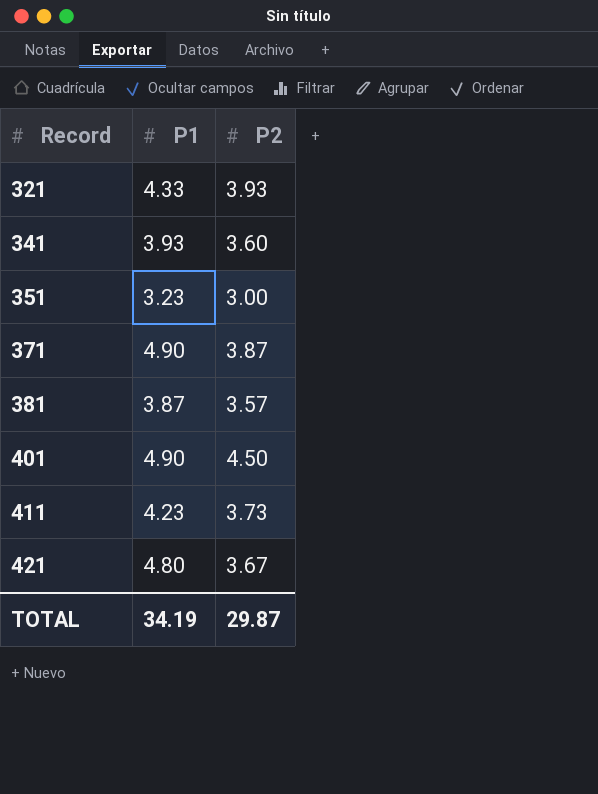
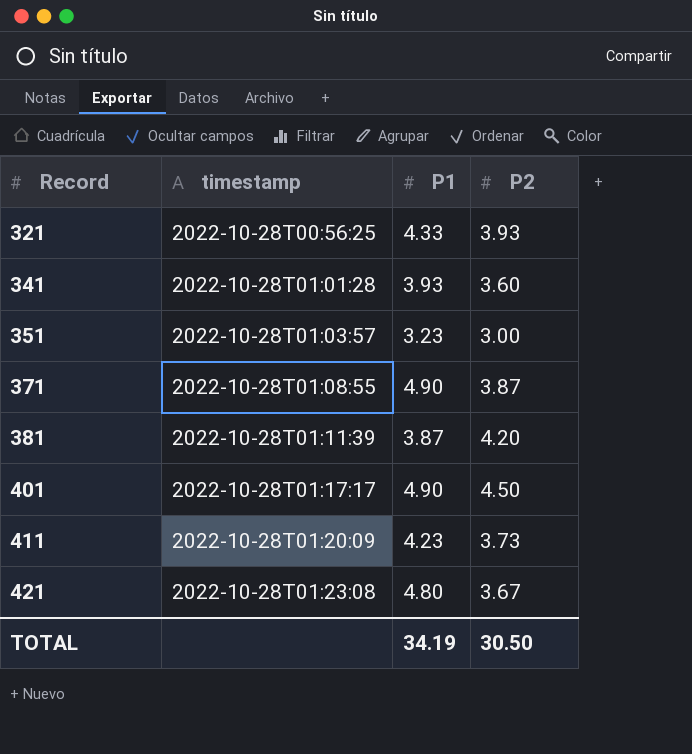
column timestamp | position: none -> 2
381 | P2: 3.57 -> 4.20
TOTAL | P2: 29.87 -> 30.50

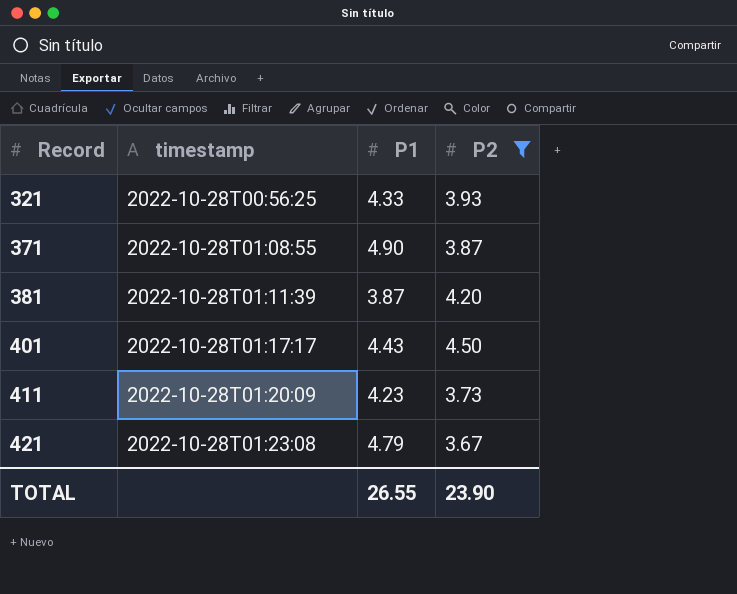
filter: none -> P2 >= 3.67
401 | P1: 4.90 -> 4.43
421 | P1: 4.80 -> 4.79
TOTAL | P1: 34.19 -> 26.55
TOTAL | P2: 30.50 -> 23.90

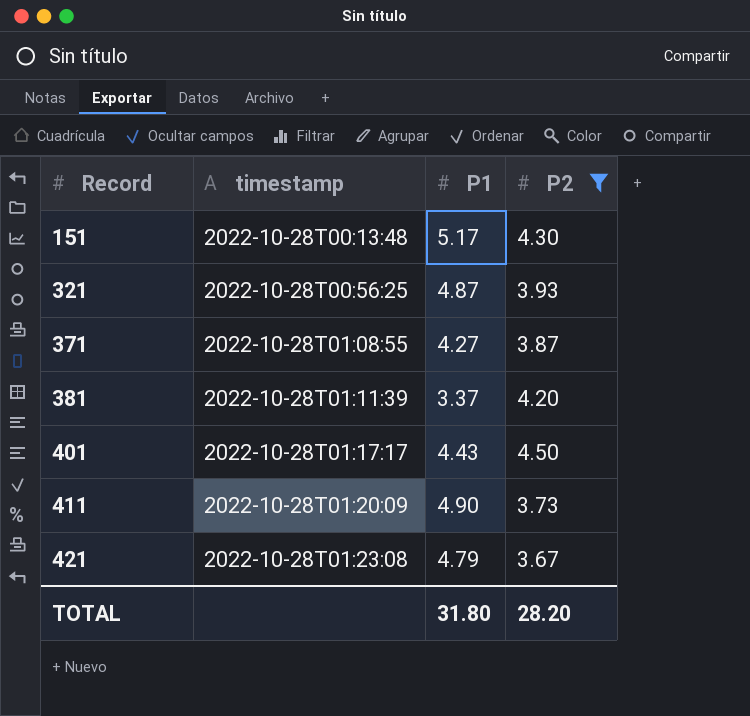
row 151: none -> 2022-10-28T00:13:48 | 5.17 | 4.30
321 | P1: 4.33 -> 4.87
371 | P1: 4.90 -> 4.27
381 | P1: 3.87 -> 3.37
411 | P1: 4.23 -> 4.90
TOTAL | P1: 26.55 -> 31.80
TOTAL | P2: 23.90 -> 28.20

